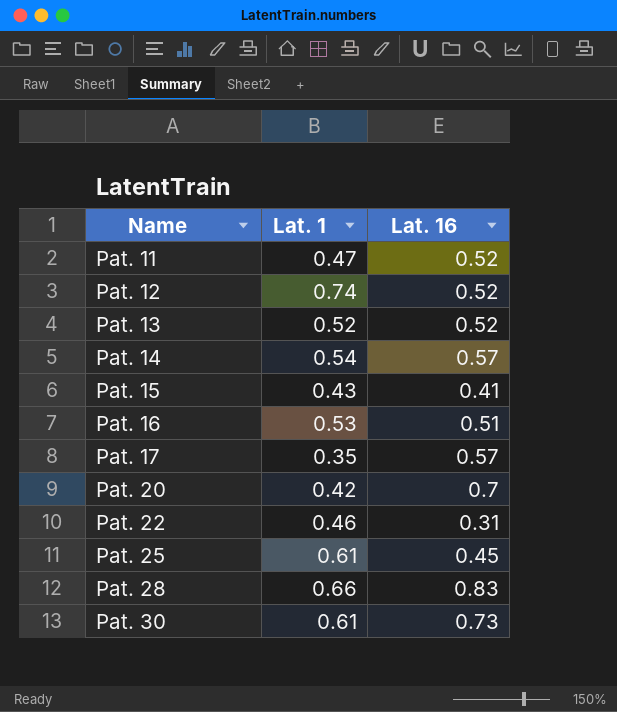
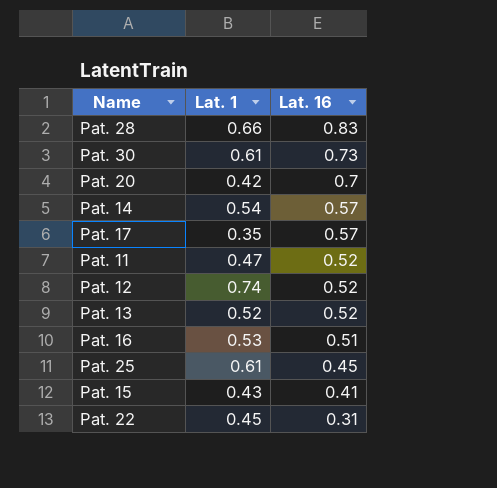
row order: Name ascending -> Lat. 16 descending
Pat. 22 | Lat. 1: 0.46 -> 0.45

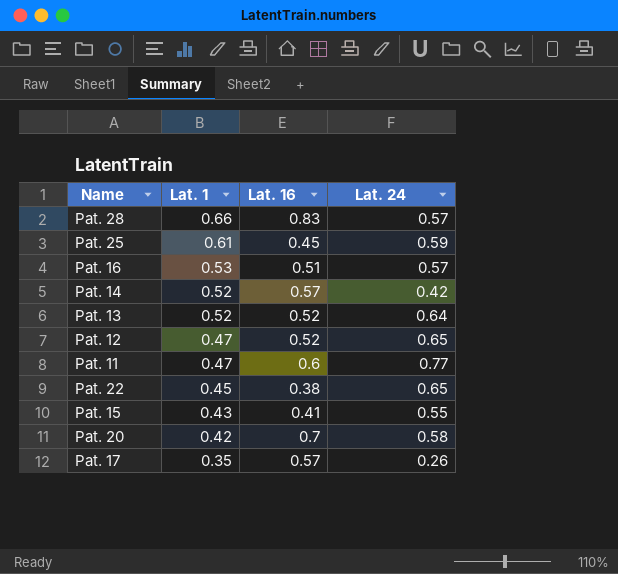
row order: Lat. 16 descending -> Lat. 1 descending
column Lat. 24 | position: none -> 4
row Pat. 30: 0.61 | 0.73 -> none
Pat. 14 | Lat. 1: 0.54 -> 0.52
Pat. 12 | Lat. 1: 0.74 -> 0.47
Pat. 11 | Lat. 16: 0.52 -> 0.6
Pat. 22 | Lat. 16: 0.31 -> 0.38

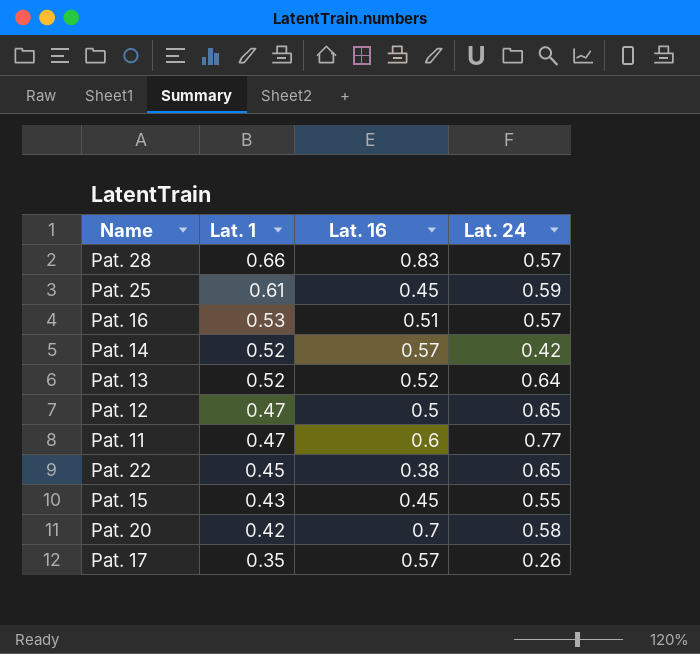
Pat. 12 | Lat. 16: 0.52 -> 0.5
Pat. 15 | Lat. 16: 0.41 -> 0.45

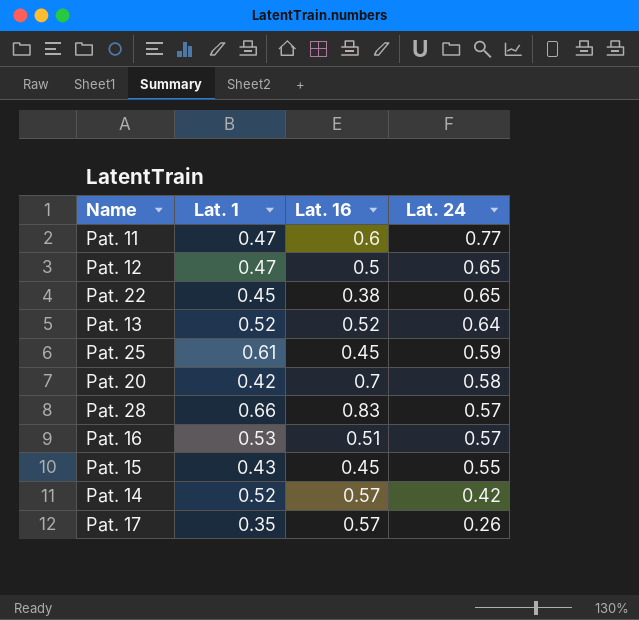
row order: Lat. 1 descending -> Lat. 24 descending

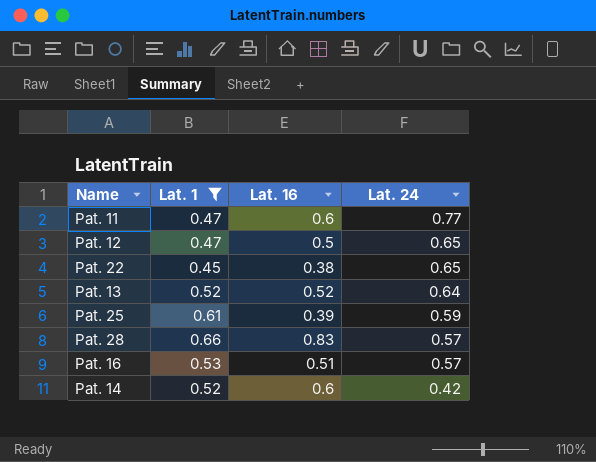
filter: none -> Lat. 1 >= 0.45
Pat. 25 | Lat. 16: 0.45 -> 0.39
Pat. 14 | Lat. 16: 0.57 -> 0.6

